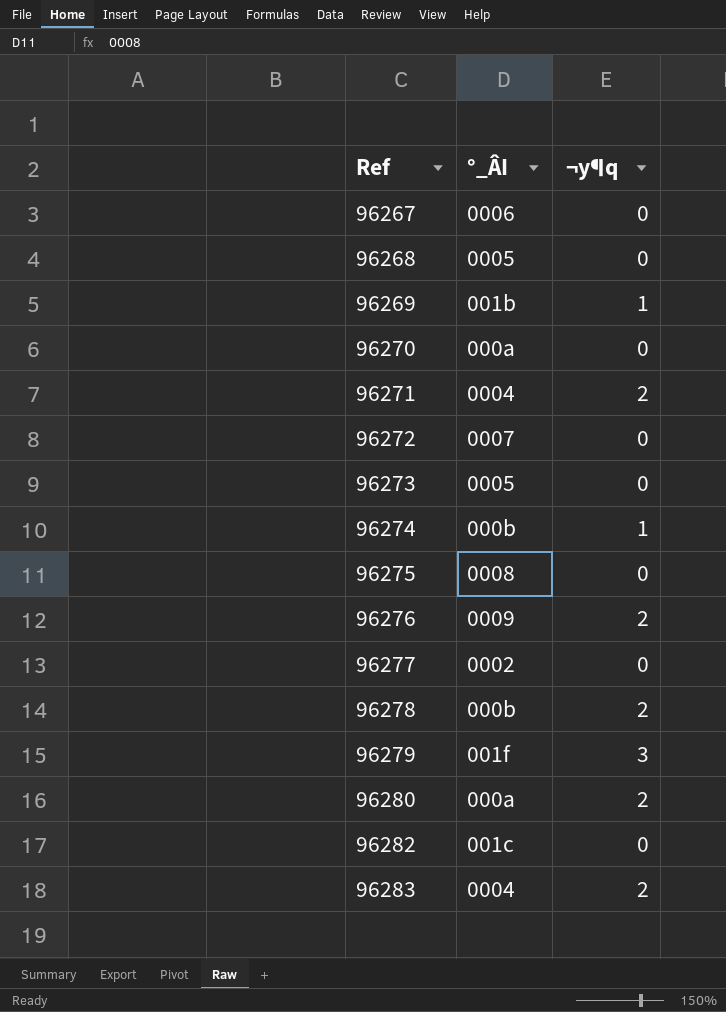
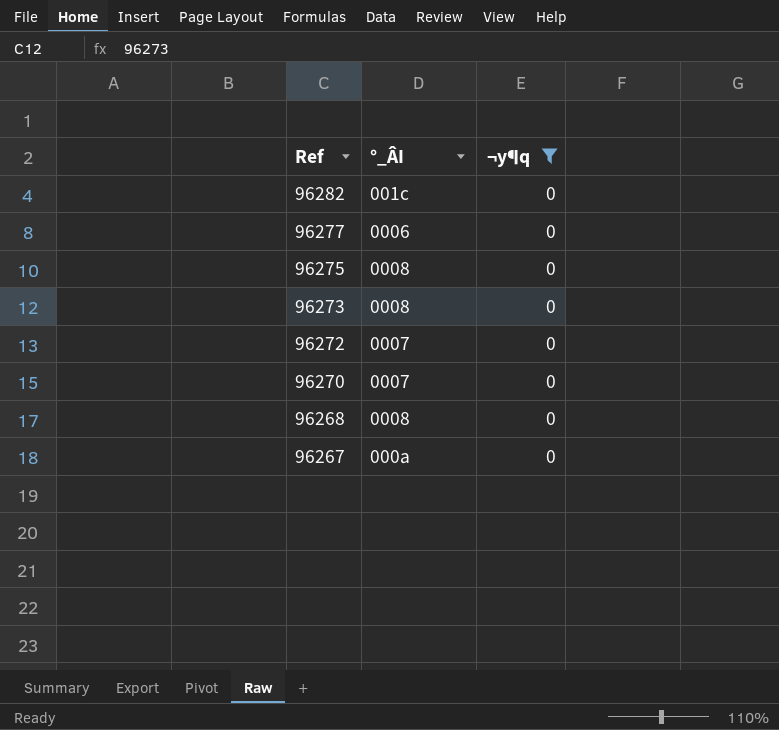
filter: none -> ¬y¶q = 0
row order: Ref ascending -> Ref descending
96277 | °_ÂI: 0002 -> 0006
96273 | °_ÂI: 0005 -> 0008
96270 | °_ÂI: 000a -> 0007
96268 | °_ÂI: 0005 -> 0008
96267 | °_ÂI: 0006 -> 000a

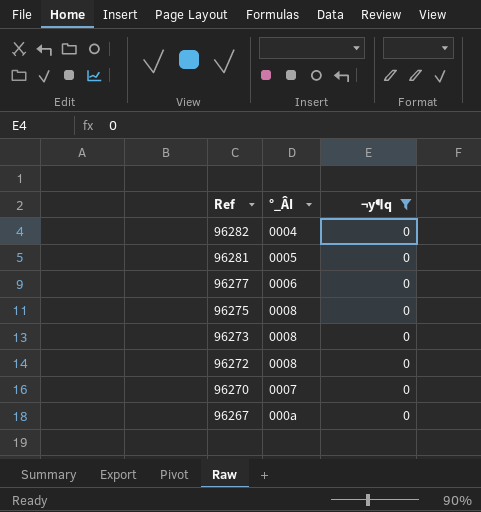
row 96268: 0008 | 0 -> none
96282 | °_ÂI: 001c -> 0004
row 96281: none -> 0005 | 0
96272 | °_ÂI: 0007 -> 0008

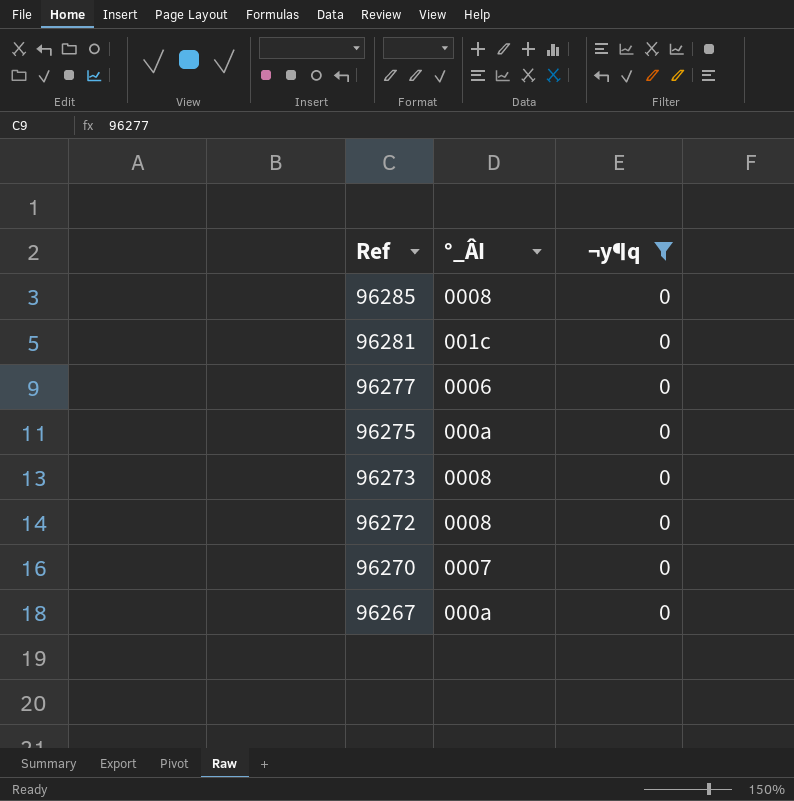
row 96282: 0004 | 0 -> none
row 96285: none -> 0008 | 0
96281 | °_ÂI: 0005 -> 001c
96275 | °_ÂI: 0008 -> 000a

